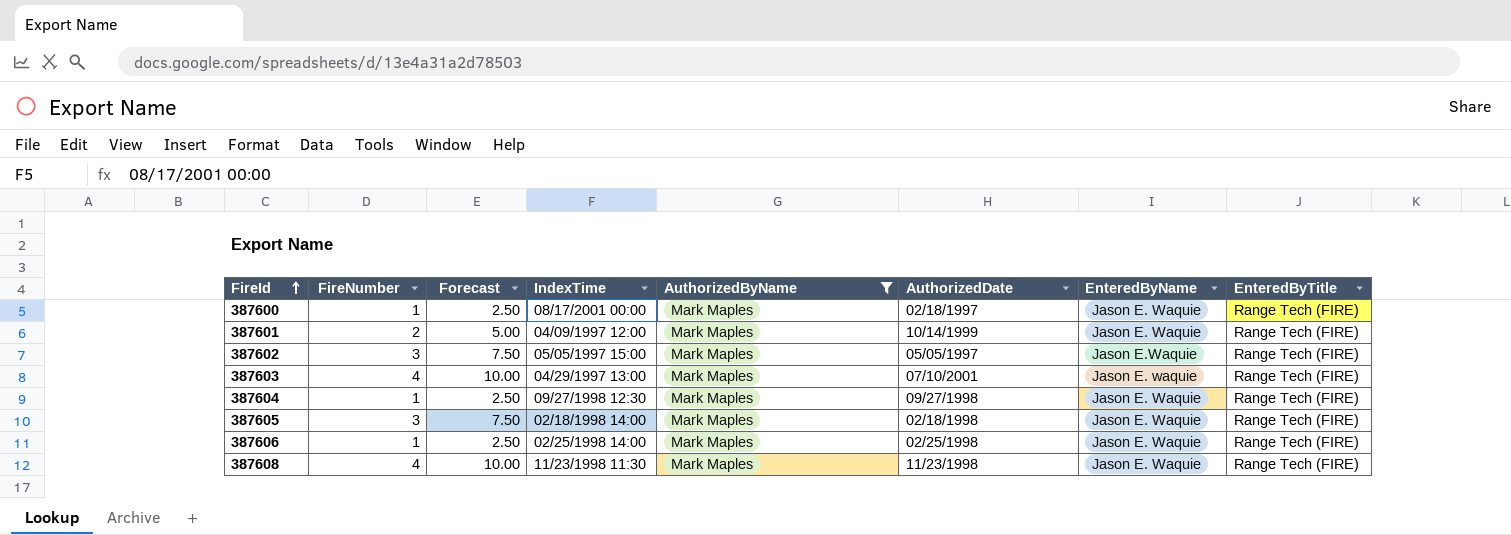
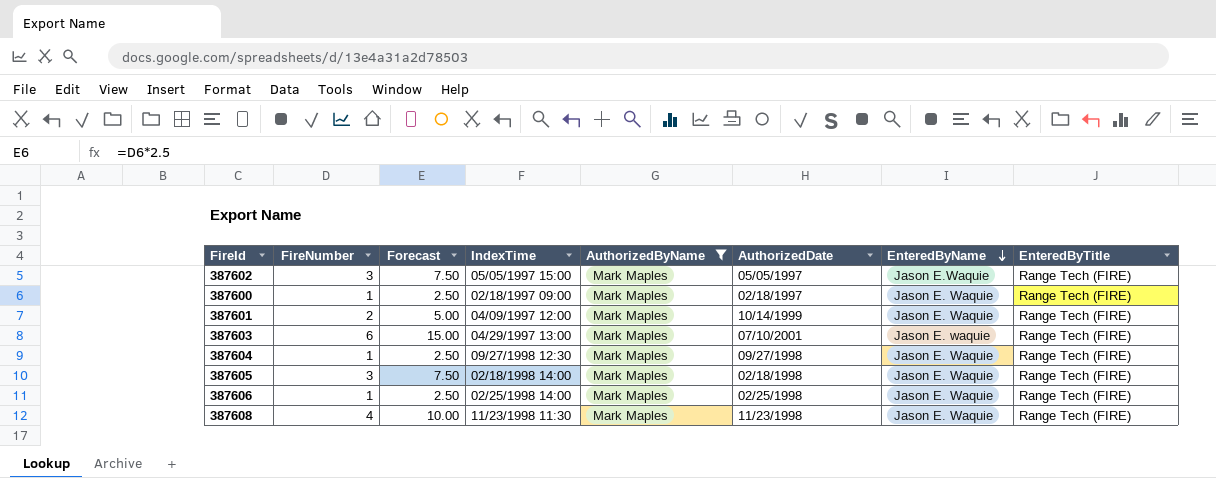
row order: FireId ascending -> EnteredByName descending
387600 | IndexTime: 08/17/2001 00:00 -> 02/18/1997 09:00
387603 | FireNumber: 4 -> 6
387603 | Forecast: 10.00 -> 15.00

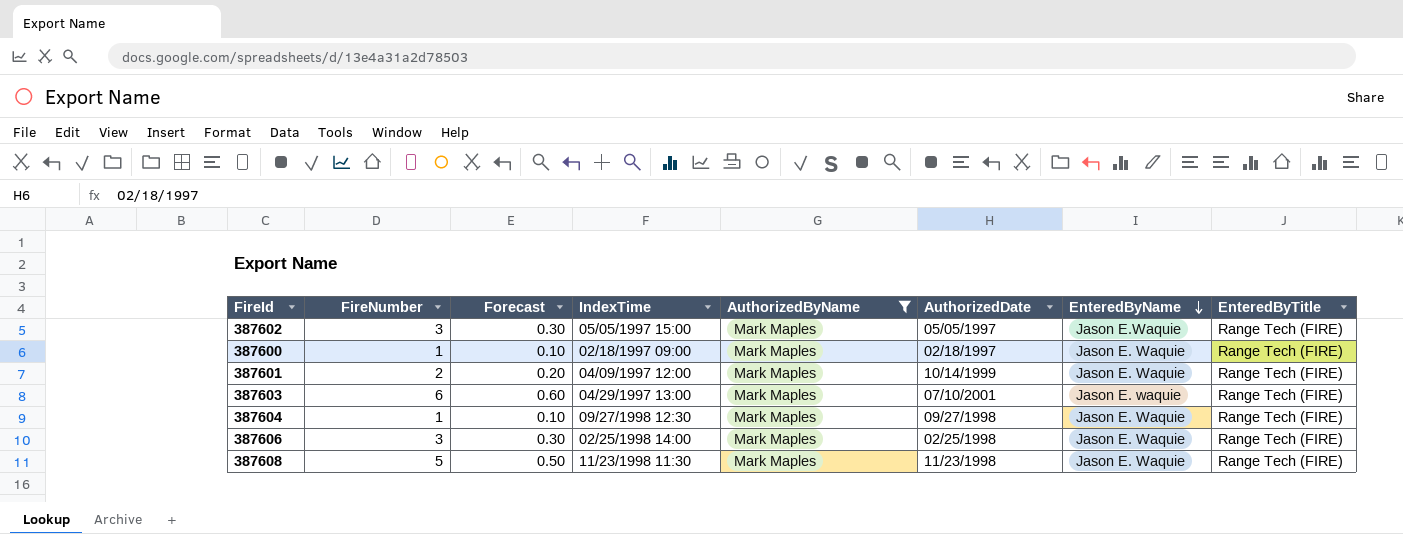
column Forecast | formula: [FireNumber] * 2.5 -> [FireNumber] * 0.1
row 387605: 3 | 7.50 | 02/18/1998 14:00 | Mark Maples | 02/18/1998 | Jason E. Waquie | Range Tech (FIRE) -> none
387606 | FireNumber: 1 -> 3
387608 | FireNumber: 4 -> 5

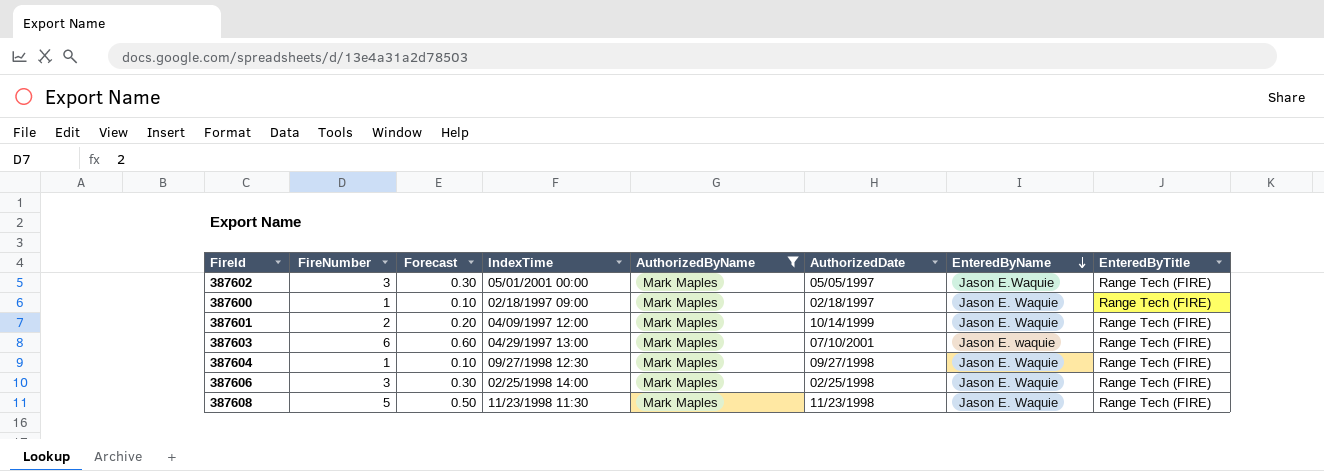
387602 | IndexTime: 05/05/1997 15:00 -> 05/01/2001 00:00

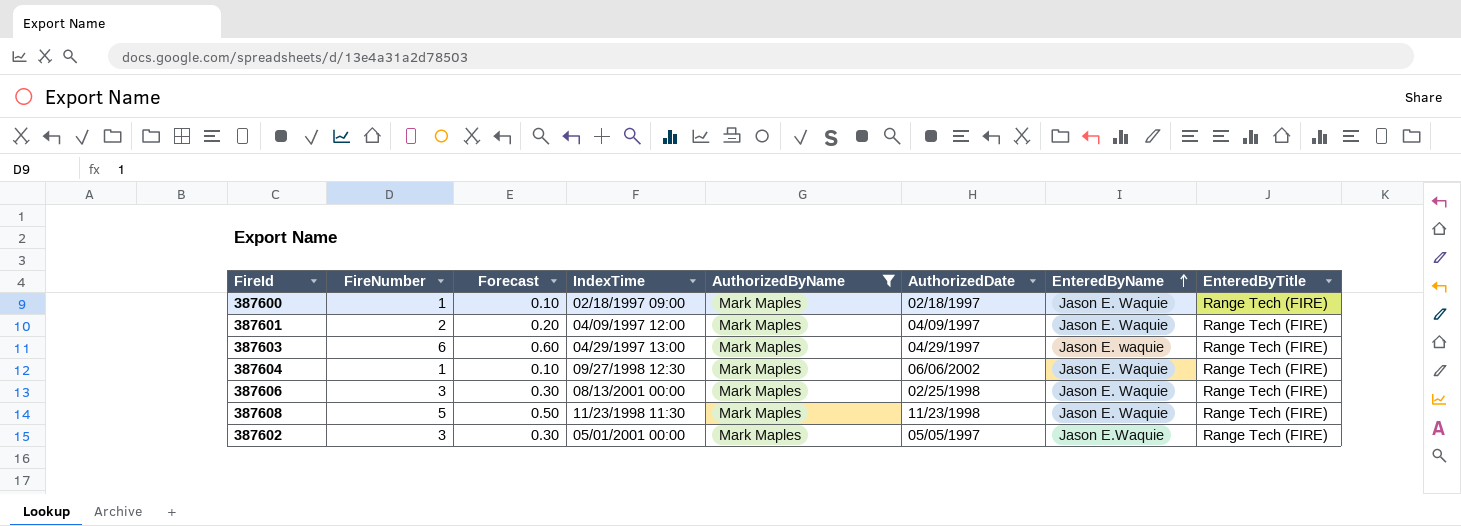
row order: EnteredByName descending -> EnteredByName ascending
387601 | AuthorizedDate: 10/14/1999 -> 04/09/1997
387603 | AuthorizedDate: 07/10/2001 -> 04/29/1997
387604 | AuthorizedDate: 09/27/1998 -> 06/06/2002
387606 | IndexTime: 02/25/1998 14:00 -> 08/13/2001 00:00

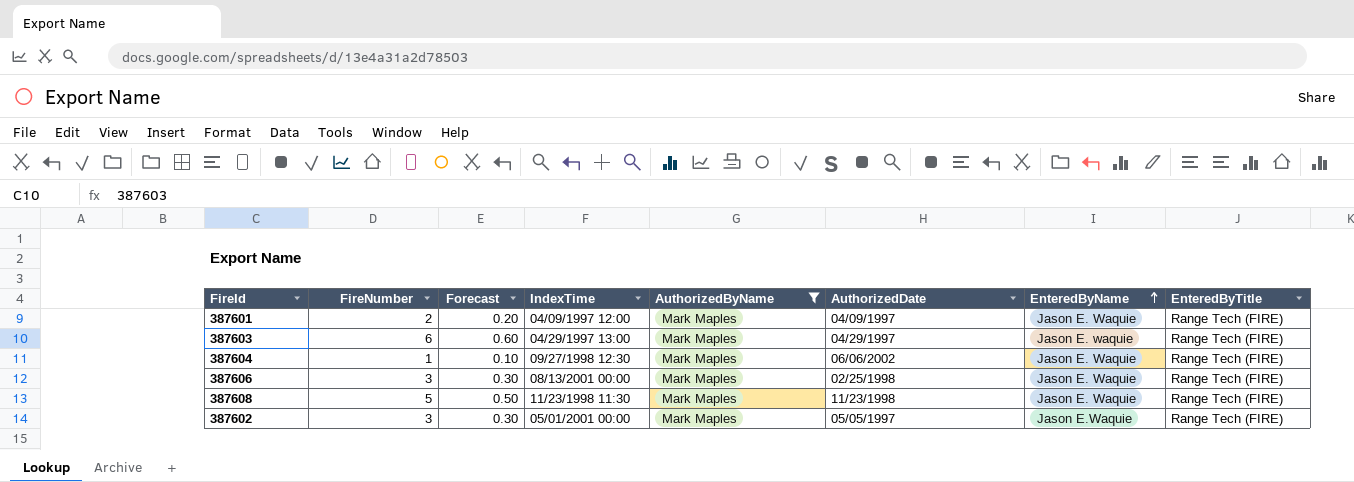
row 387600: 1 | 0.10 | 02/18/1997 09:00 | Mark Maples | 02/18/1997 | Jason E. Waquie | Range Tech (FIRE) -> none

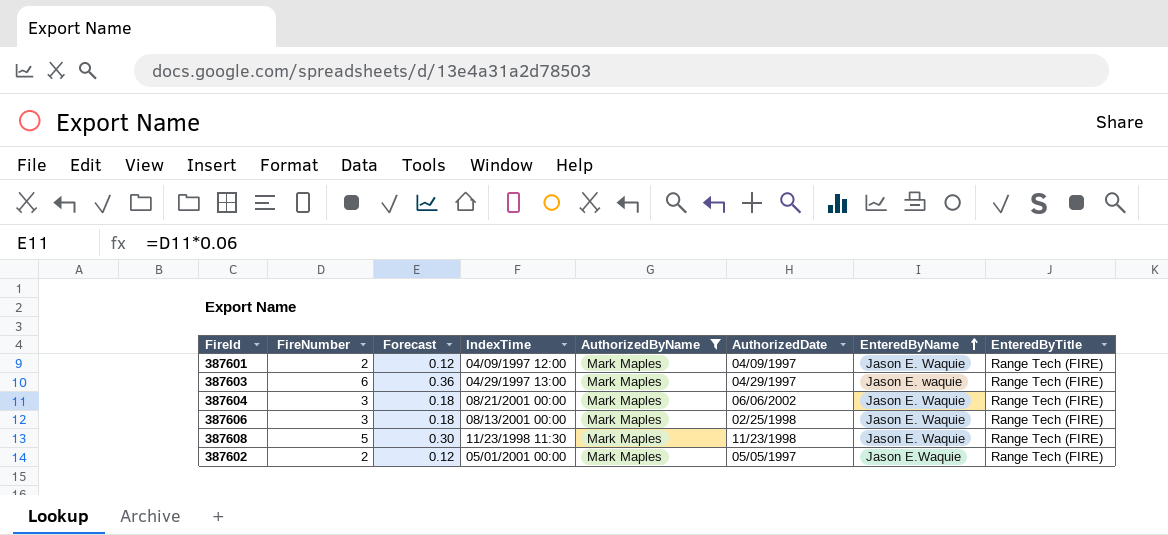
column Forecast | formula: [FireNumber] * 0.1 -> [FireNumber] * 0.06
387604 | FireNumber: 1 -> 3
387604 | IndexTime: 09/27/1998 12:30 -> 08/21/2001 00:00
387602 | FireNumber: 3 -> 2

